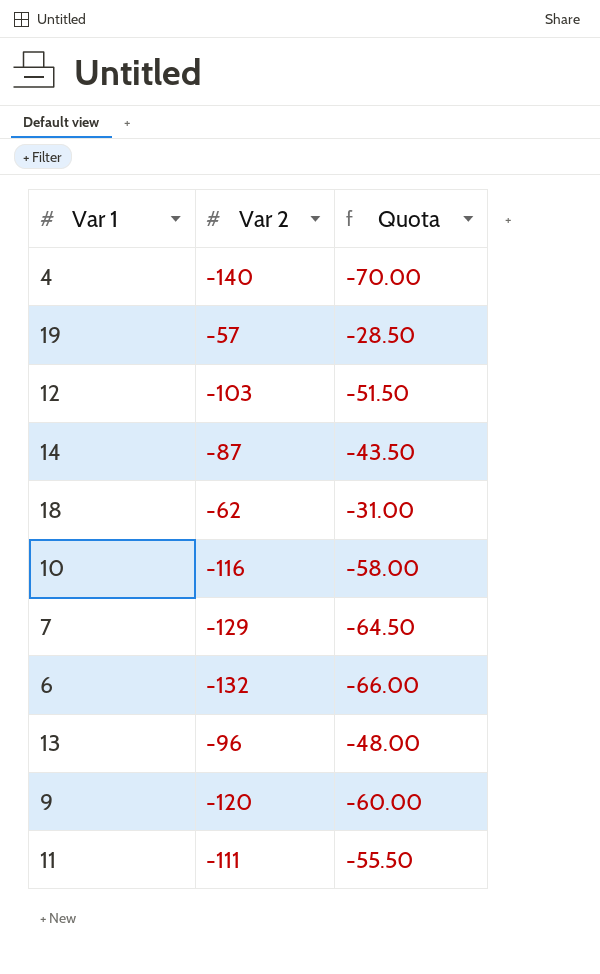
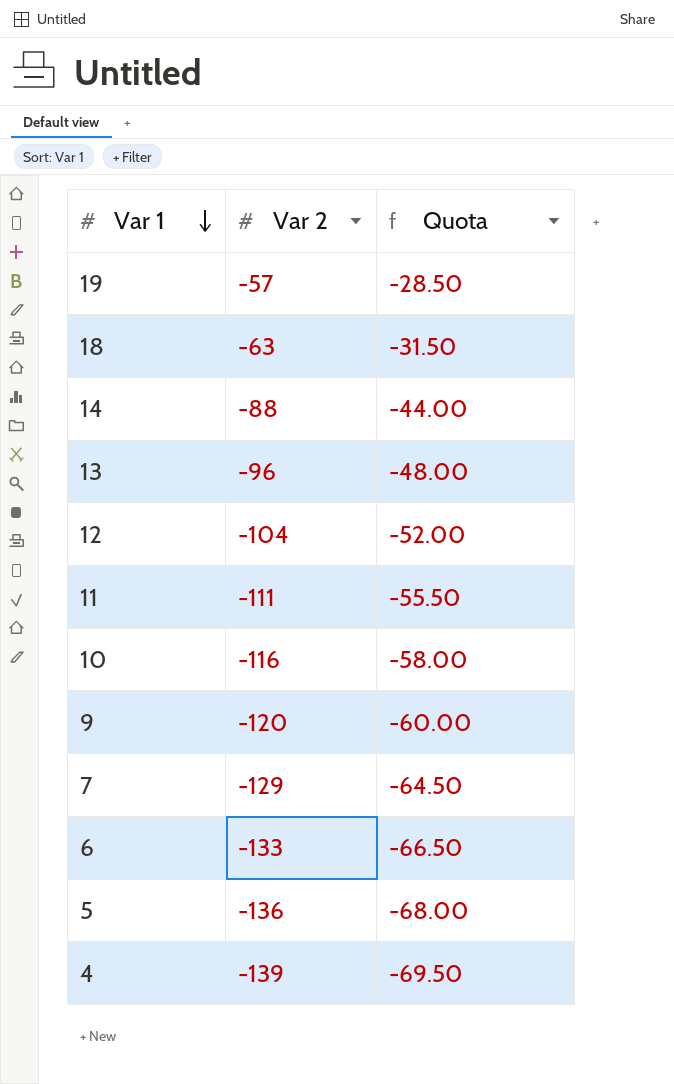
row order: none -> Var 1 descending
18 | Var 2: -62 -> -63
18 | Quota: -31.00 -> -31.50
14 | Var 2: -87 -> -88
14 | Quota: -43.50 -> -44.00
12 | Var 2: -103 -> -104
12 | Quota: -51.50 -> -52.00
6 | Var 2: -132 -> -133
6 | Quota: -66.00 -> -66.50
row 5: none -> -136 | -68.00
4 | Var 2: -140 -> -139
4 | Quota: -70.00 -> -69.50

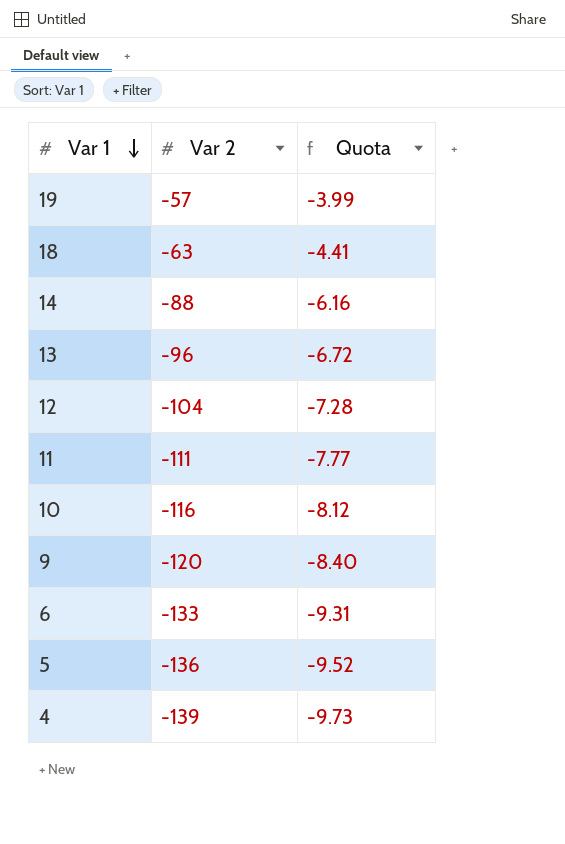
column Quota | formula: [Var 2] * 0.5 -> [Var 2] * 0.07
row 7: -129 | -64.50 -> none

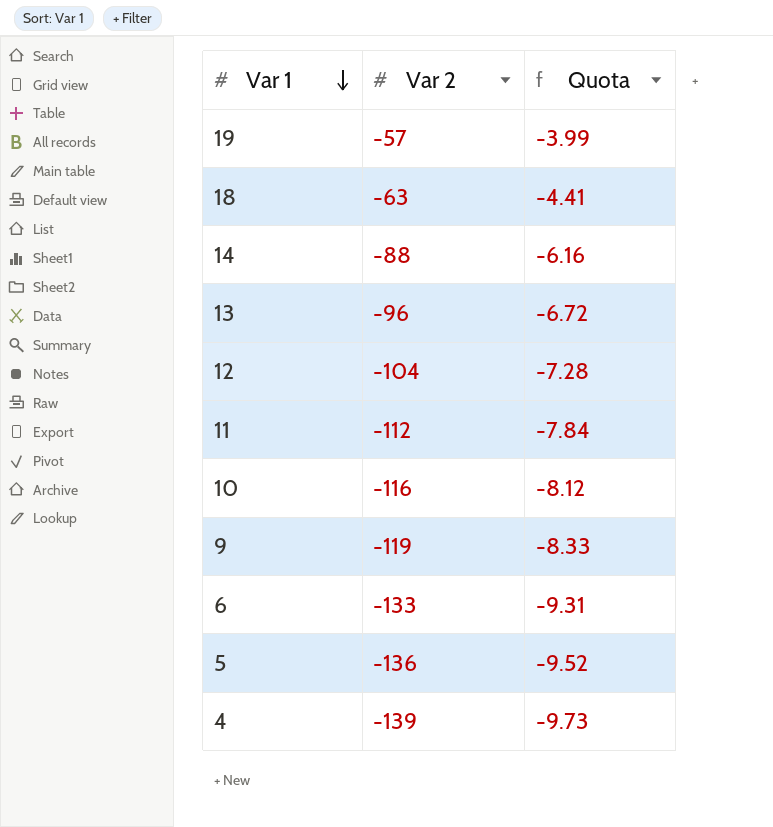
11 | Var 2: -111 -> -112
11 | Quota: -7.77 -> -7.84
9 | Var 2: -120 -> -119
9 | Quota: -8.40 -> -8.33

